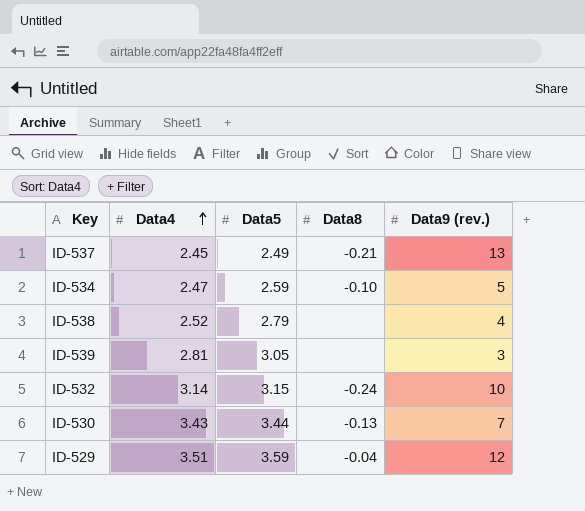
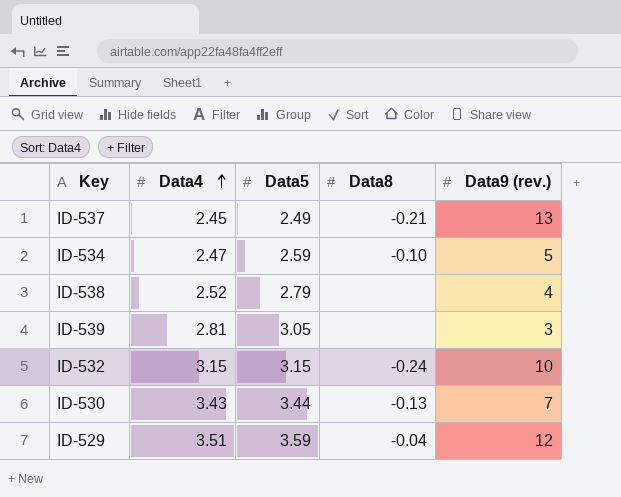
ID-532 | Data4: 3.14 -> 3.15

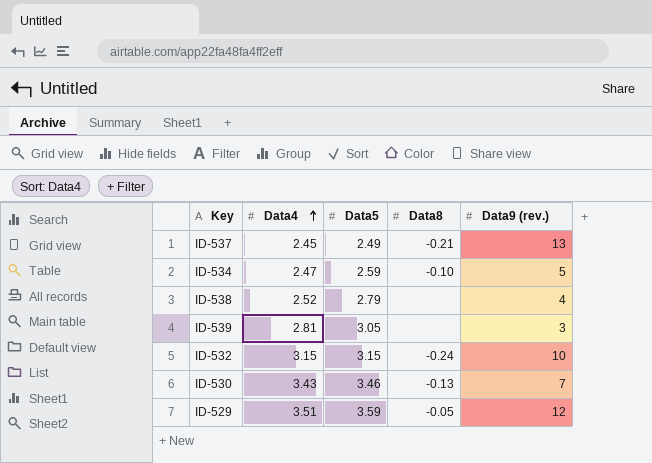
ID-530 | Data5: 3.44 -> 3.46
ID-529 | Data8: -0.04 -> -0.05

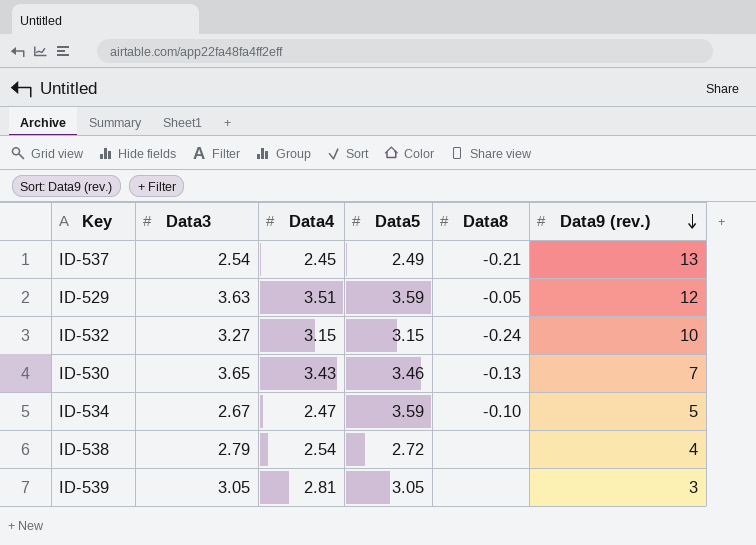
row order: Data4 ascending -> Data9 (rev.) descending
column Data3 | position: none -> 2
ID-534 | Data5: 2.59 -> 3.59
ID-538 | Data4: 2.52 -> 2.54
ID-538 | Data5: 2.79 -> 2.72

